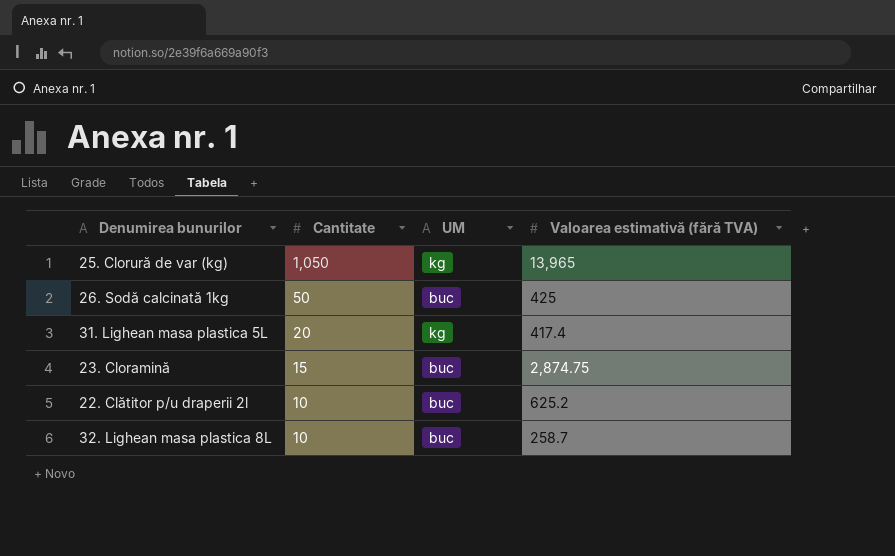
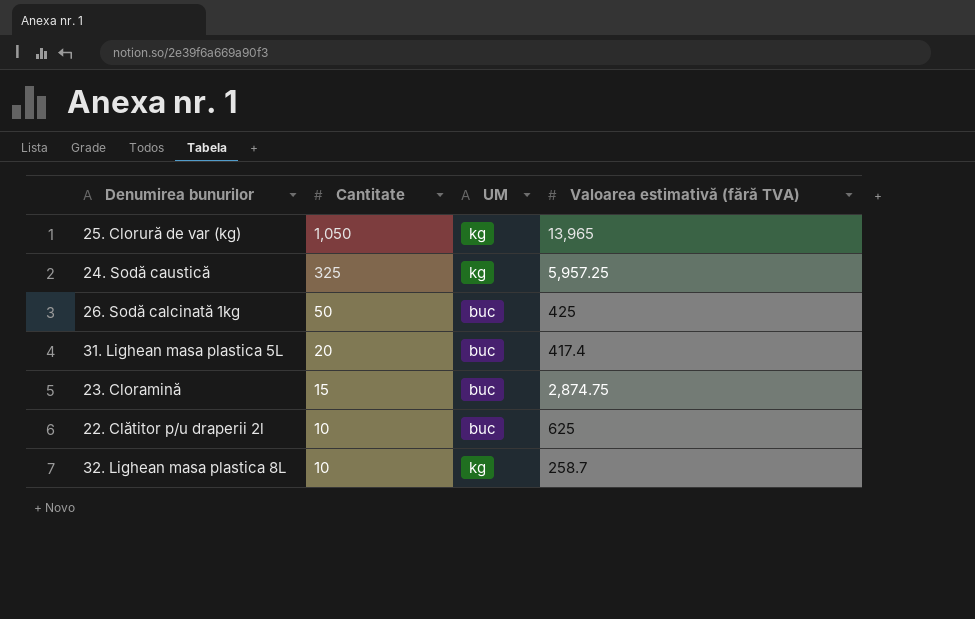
row 24. Sodă caustică: none -> 325 | kg | 5,957.25
31. Lighean masa plastica 5L | UM: kg -> buc
22. Clătitor p/u draperii 2l | Valoarea estimativă (fără TVA): 625.2 -> 625
32. Lighean masa plastica 8L | UM: buc -> kg

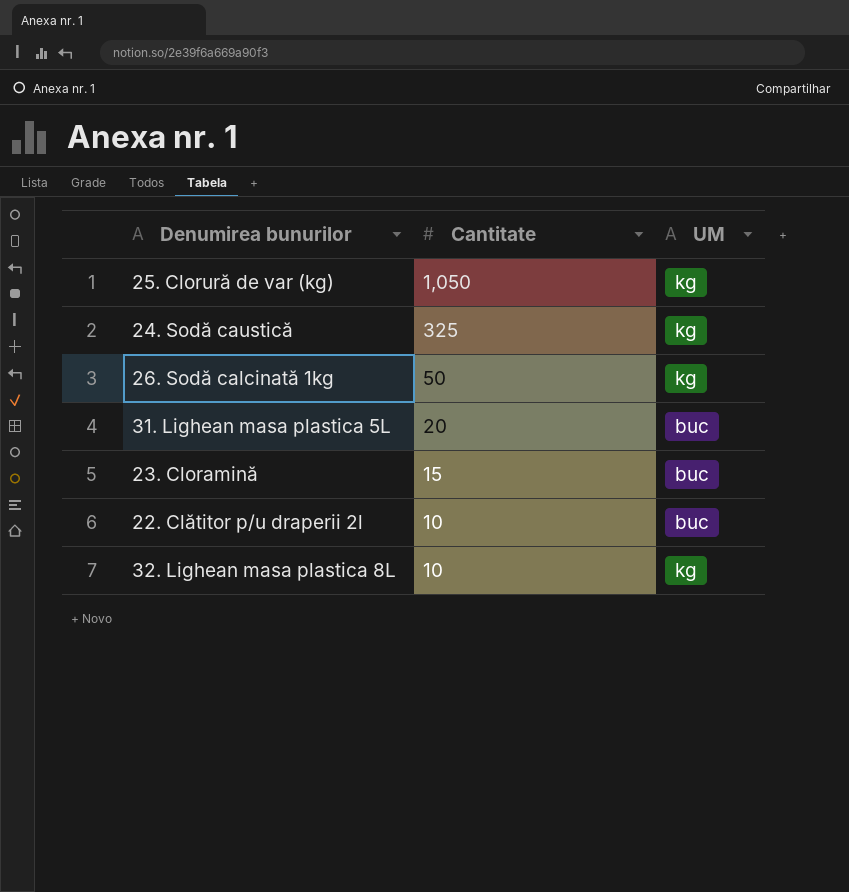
column Valoarea estimativă (fără TVA) | position: 4 -> none
26. Sodă calcinată 1kg | UM: buc -> kg

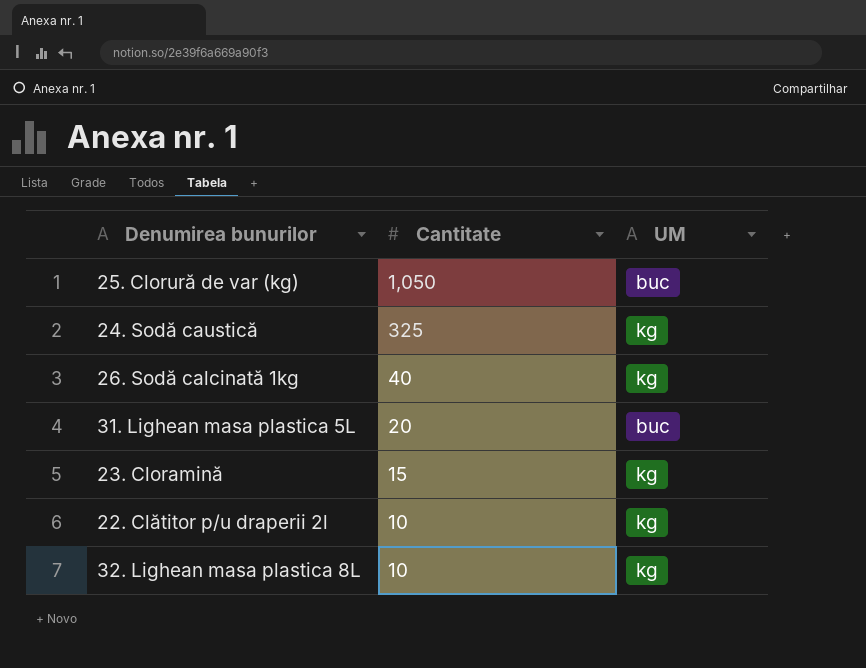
25. Clorură de var (kg) | UM: kg -> buc
26. Sodă calcinată 1kg | Cantitate: 50 -> 40
23. Cloramină | UM: buc -> kg
22. Clătitor p/u draperii 2l | UM: buc -> kg

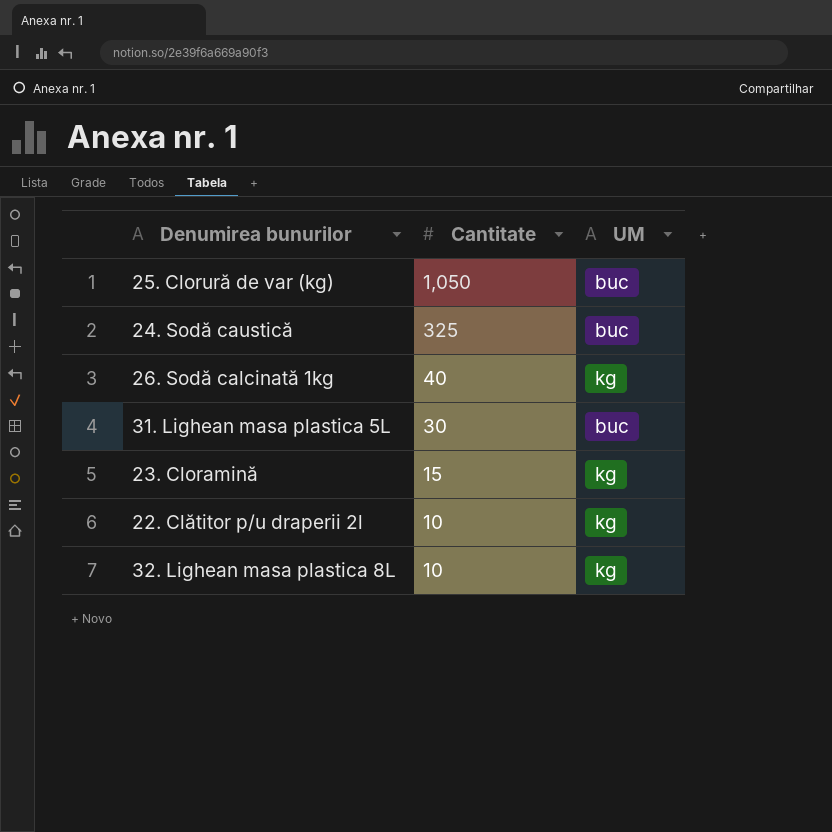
24. Sodă caustică | UM: kg -> buc
31. Lighean masa plastica 5L | Cantitate: 20 -> 30

